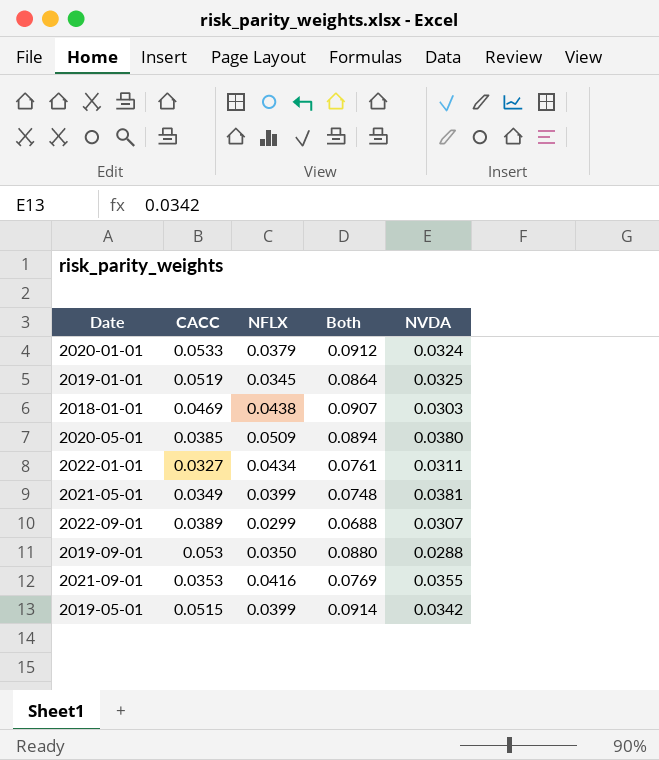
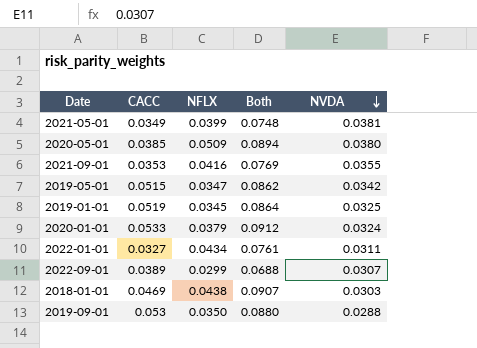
row order: none -> NVDA descending
2019-05-01 | NFLX: 0.0399 -> 0.0347
2019-05-01 | Both: 0.0914 -> 0.0862

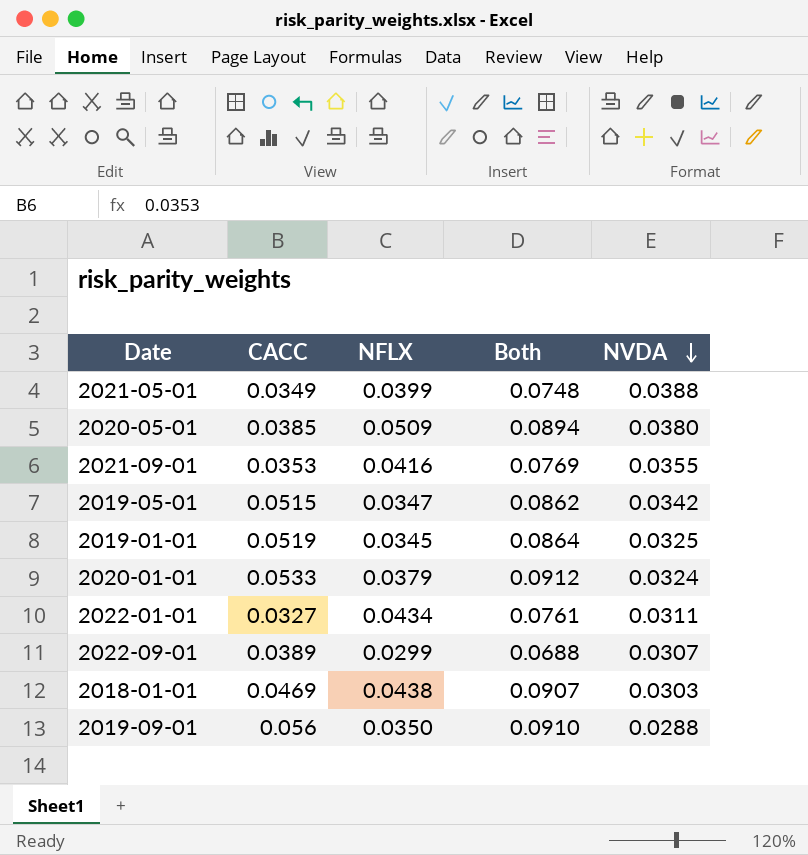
2021-05-01 | NVDA: 0.0381 -> 0.0388
2019-09-01 | CACC: 0.053 -> 0.056
2019-09-01 | Both: 0.0880 -> 0.0910

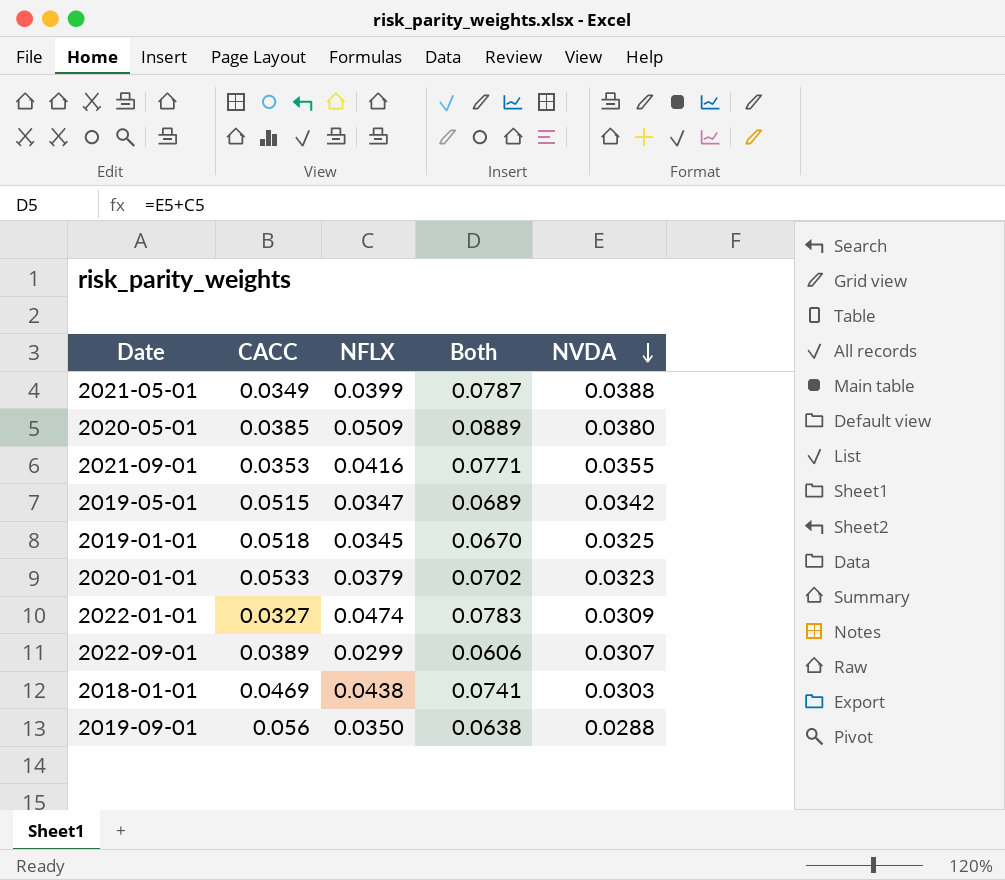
column Both | formula: [CACC] + [NFLX] -> [NFLX] + [NVDA]
2019-01-01 | CACC: 0.0519 -> 0.0518
2020-01-01 | NVDA: 0.0324 -> 0.0323
2022-01-01 | NFLX: 0.0434 -> 0.0474
2022-01-01 | NVDA: 0.0311 -> 0.0309

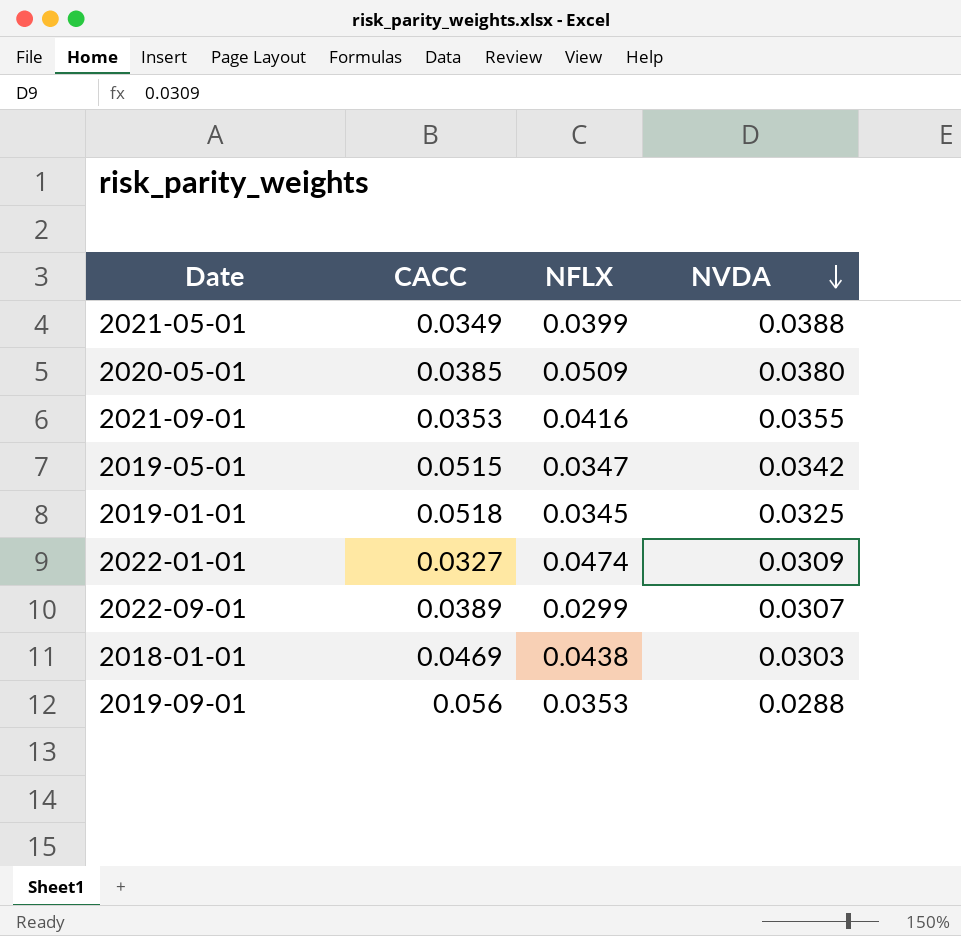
column Both | formula: [NFLX] + [NVDA] -> none
row 2020-01-01: 0.0533 | 0.0379 | 0.0702 | 0.0323 -> none
2019-09-01 | NFLX: 0.0350 -> 0.0353

